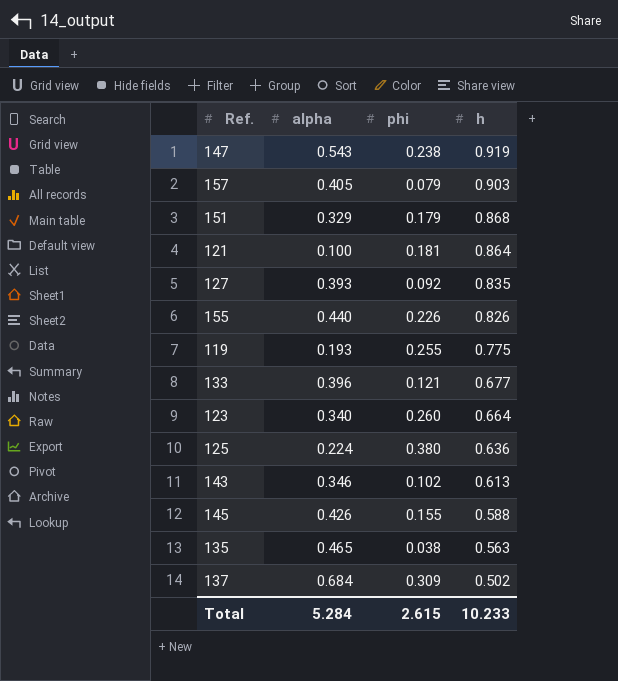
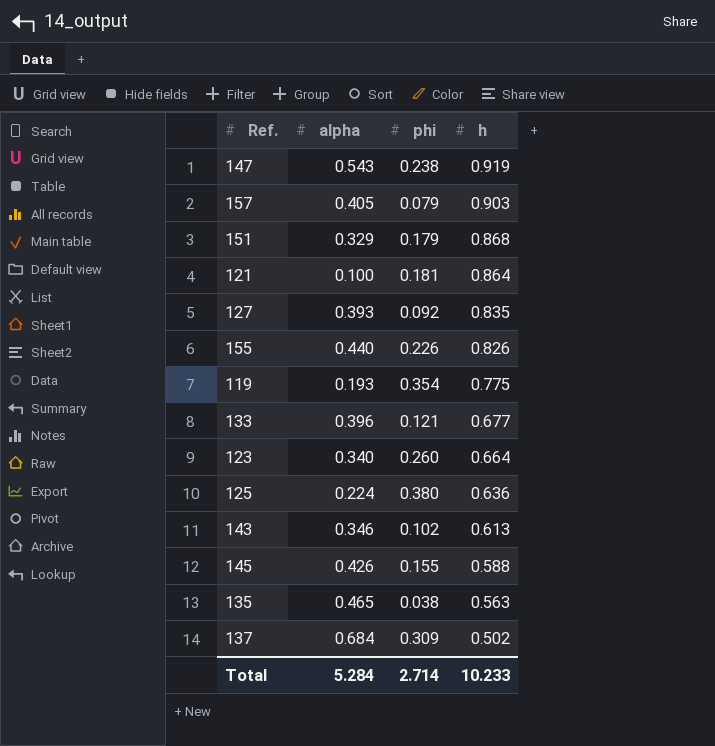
119 | phi: 0.255 -> 0.354
Total | phi: 2.615 -> 2.714

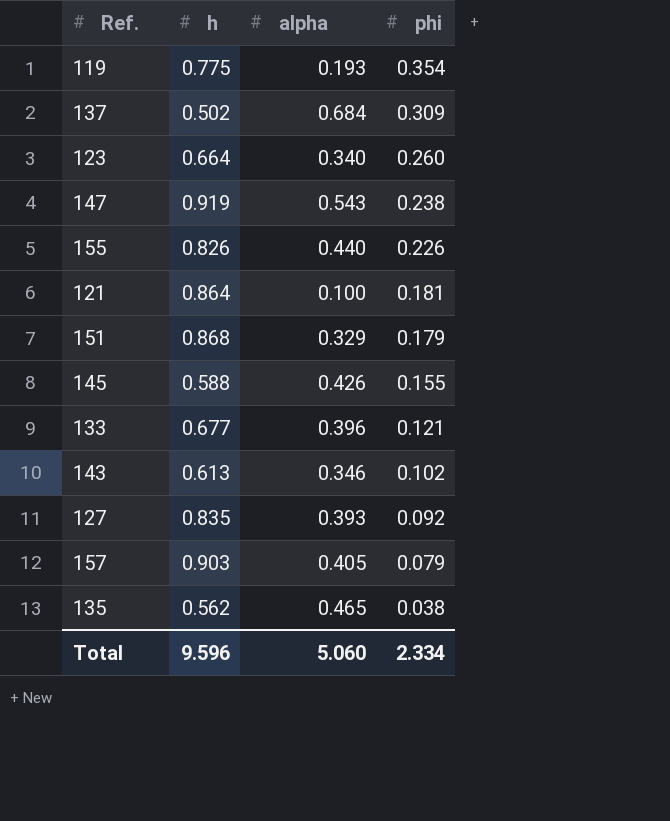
row order: h descending -> phi descending
column h | position: 4 -> 2
row 125: 0.224 | 0.380 | 0.636 -> none
135 | h: 0.563 -> 0.562
Total | h: 10.233 -> 9.596
Total | alpha: 5.284 -> 5.060
Total | phi: 2.714 -> 2.334

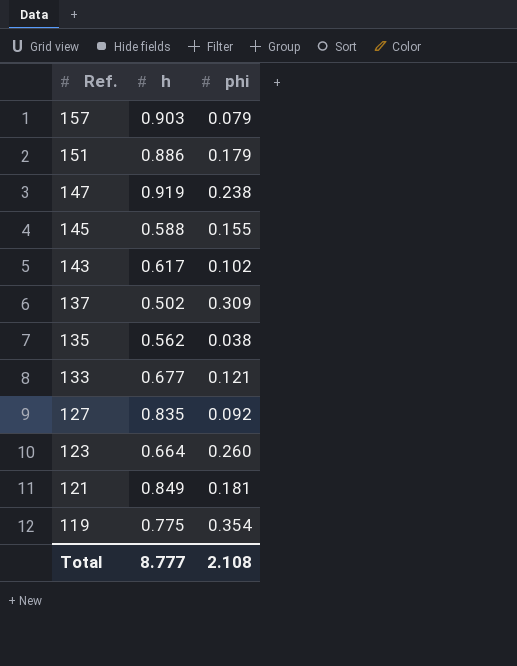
row order: phi descending -> Ref. descending
column alpha | position: 3 -> none
row 155: 0.826 | 0.440 | 0.226 -> none
151 | h: 0.868 -> 0.886
143 | h: 0.613 -> 0.617
121 | h: 0.864 -> 0.849
Total | h: 9.596 -> 8.777
Total | phi: 2.334 -> 2.108

